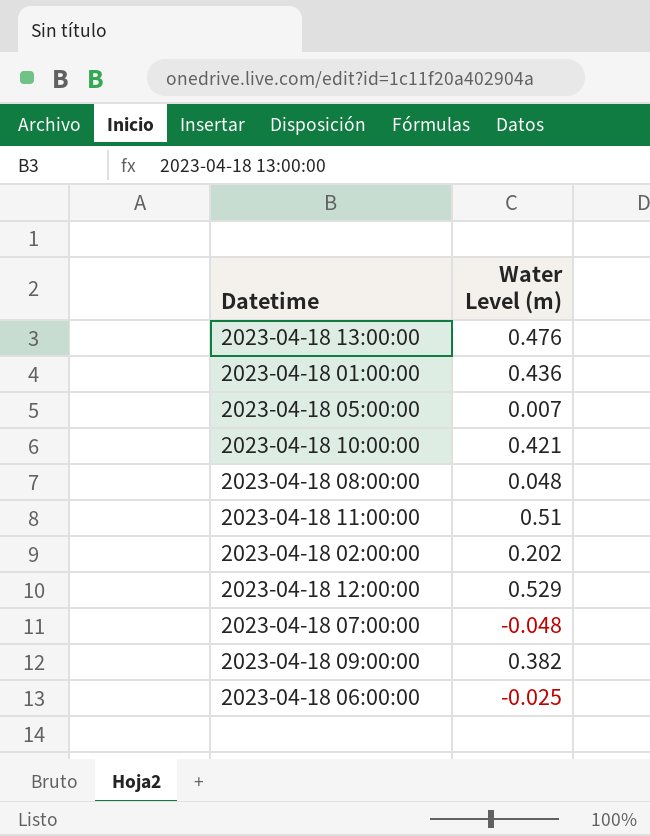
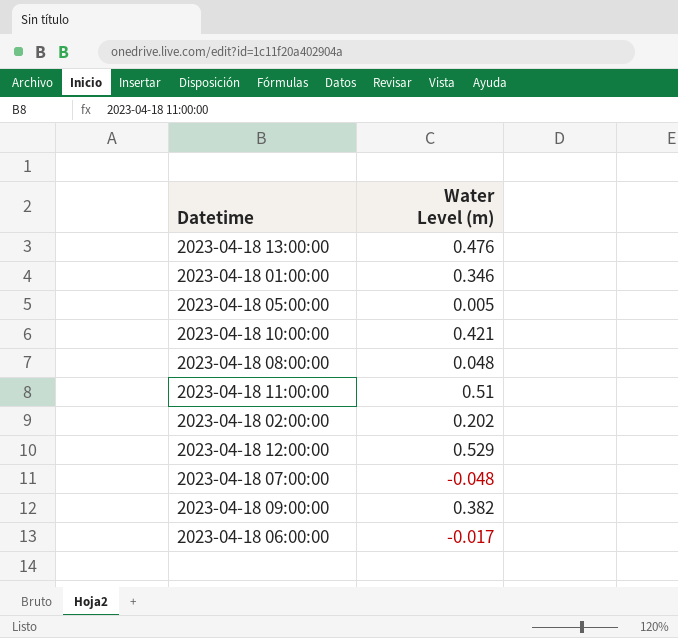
2023-04-18 01:00:00 | Water Level (m): 0.436 -> 0.346
2023-04-18 05:00:00 | Water Level (m): 0.007 -> 0.005
2023-04-18 06:00:00 | Water Level (m): -0.025 -> -0.017

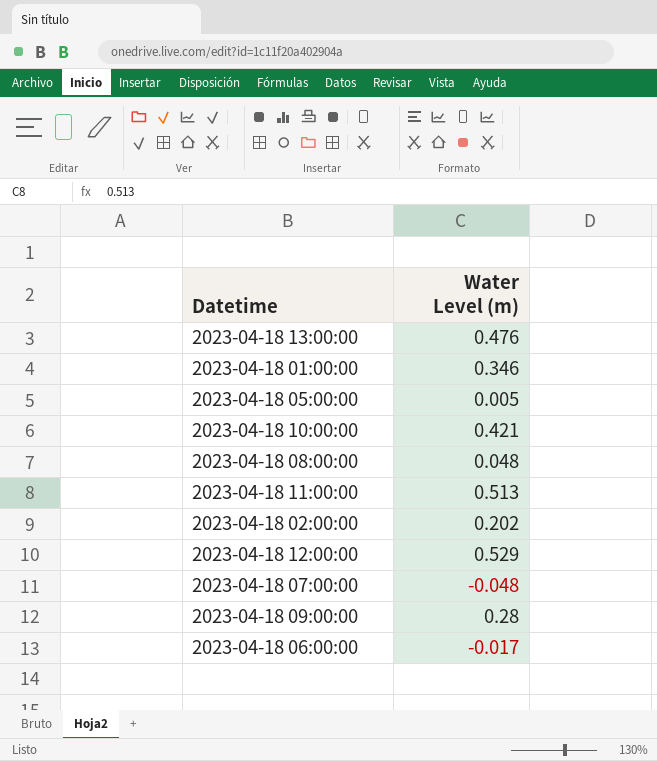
2023-04-18 11:00:00 | Water Level (m): 0.51 -> 0.513
2023-04-18 09:00:00 | Water Level (m): 0.382 -> 0.28

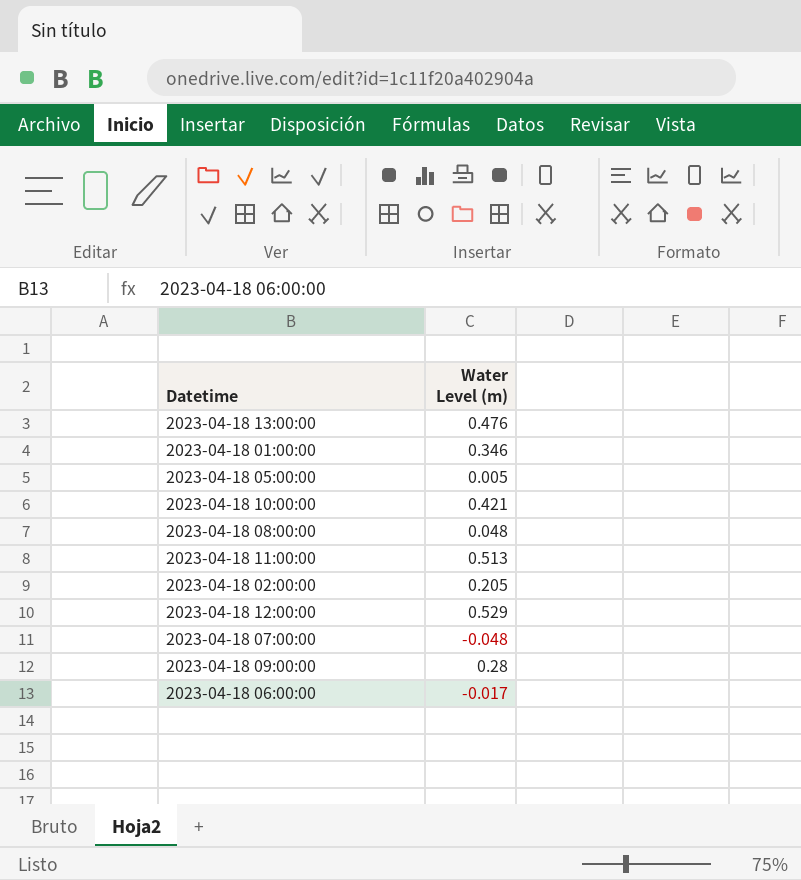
2023-04-18 02:00:00 | Water Level (m): 0.202 -> 0.205

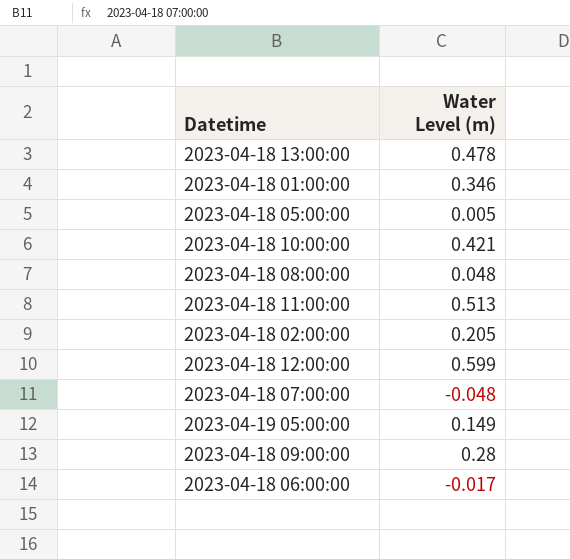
2023-04-18 13:00:00 | Water Level (m): 0.476 -> 0.478
2023-04-18 12:00:00 | Water Level (m): 0.529 -> 0.599
row 2023-04-19 05:00:00: none -> 0.149

